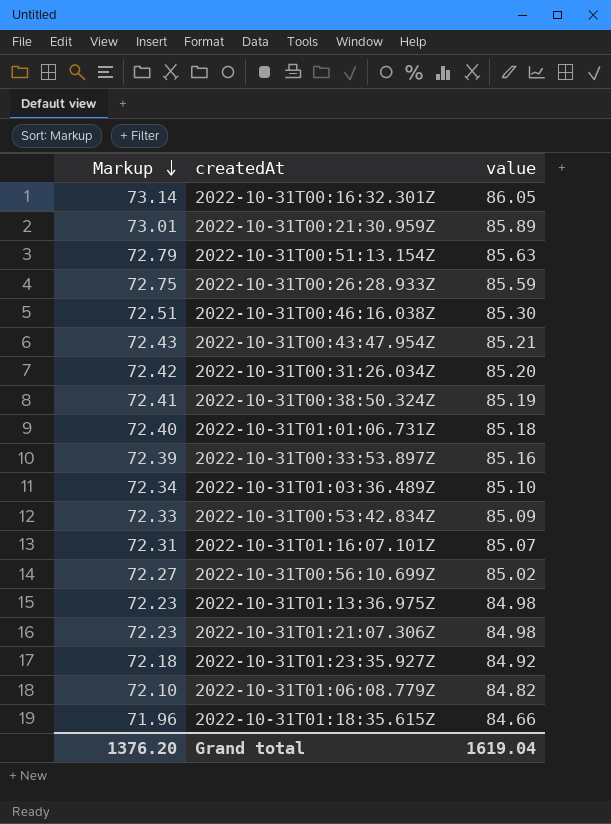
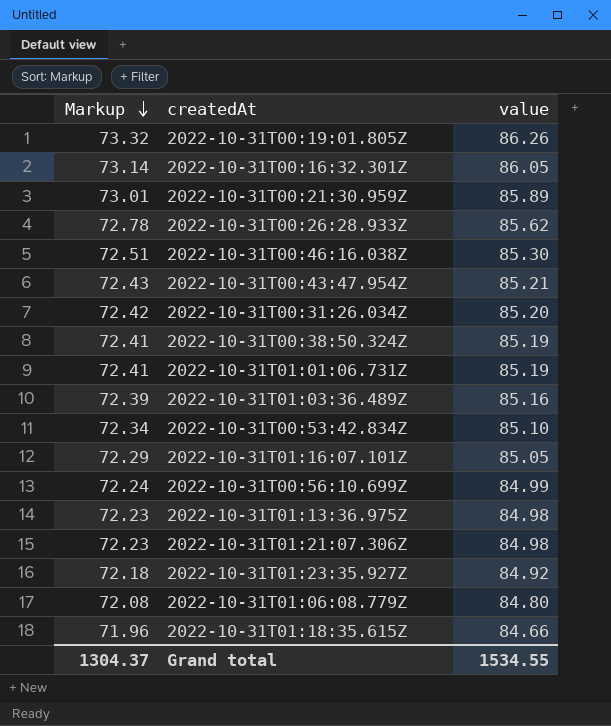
row 2022-10-31T00:51:13.154Z: 72.79 | 85.63 -> none
row 2022-10-31T00:33:53.897Z: 72.39 | 85.16 -> none
row 2022-10-31T00:19:01.805Z: none -> 73.32 | 86.26
2022-10-31T00:26:28.933Z | Markup: 72.75 -> 72.78
2022-10-31T00:26:28.933Z | value: 85.59 -> 85.62
2022-10-31T01:01:06.731Z | Markup: 72.40 -> 72.41
2022-10-31T01:01:06.731Z | value: 85.18 -> 85.19
2022-10-31T01:03:36.489Z | Markup: 72.34 -> 72.39
2022-10-31T01:03:36.489Z | value: 85.10 -> 85.16
2022-10-31T00:53:42.834Z | Markup: 72.33 -> 72.34
2022-10-31T00:53:42.834Z | value: 85.09 -> 85.10
2022-10-31T01:16:07.101Z | Markup: 72.31 -> 72.29
2022-10-31T01:16:07.101Z | value: 85.07 -> 85.05
2022-10-31T00:56:10.699Z | Markup: 72.27 -> 72.24
2022-10-31T00:56:10.699Z | value: 85.02 -> 84.99
2022-10-31T01:06:08.779Z | Markup: 72.10 -> 72.08
2022-10-31T01:06:08.779Z | value: 84.82 -> 84.80
Grand total | Markup: 1376.20 -> 1304.37
Grand total | value: 1619.04 -> 1534.55

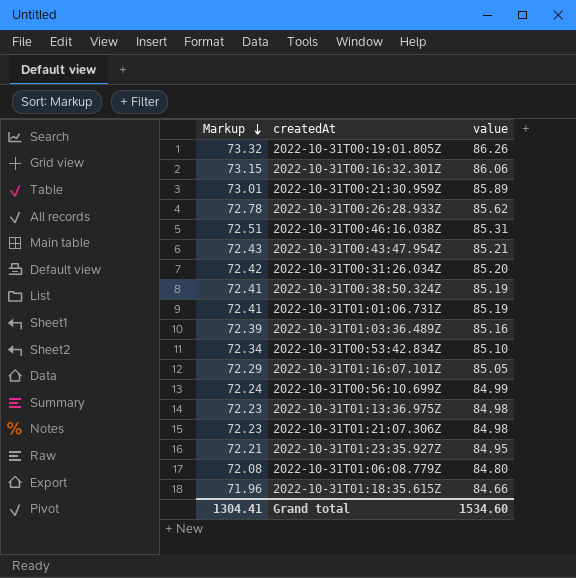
2022-10-31T00:16:32.301Z | Markup: 73.14 -> 73.15
2022-10-31T00:16:32.301Z | value: 86.05 -> 86.06
2022-10-31T00:46:16.038Z | value: 85.30 -> 85.31
2022-10-31T01:23:35.927Z | Markup: 72.18 -> 72.21
2022-10-31T01:23:35.927Z | value: 84.92 -> 84.95
Grand total | Markup: 1304.37 -> 1304.41
Grand total | value: 1534.55 -> 1534.60

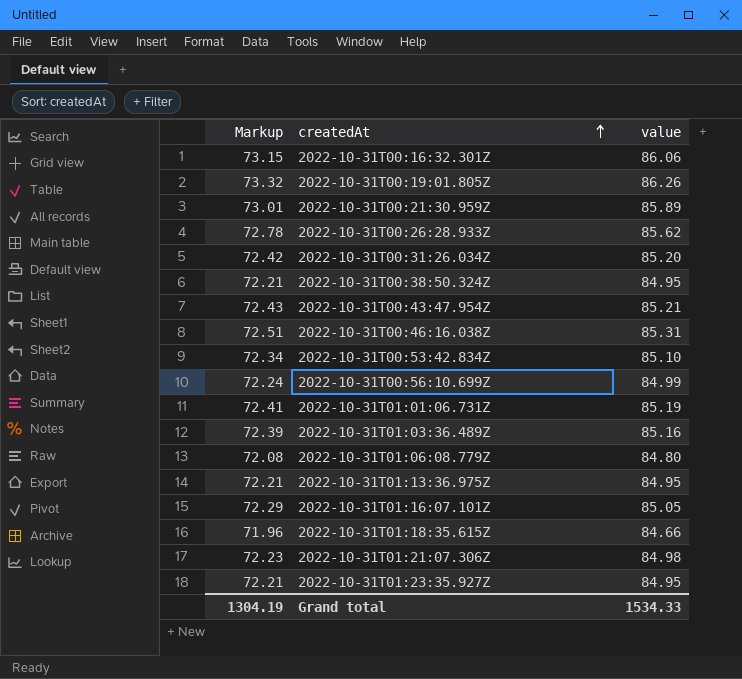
row order: Markup descending -> createdAt ascending
2022-10-31T00:38:50.324Z | Markup: 72.41 -> 72.21
2022-10-31T00:38:50.324Z | value: 85.19 -> 84.95
2022-10-31T01:13:36.975Z | Markup: 72.23 -> 72.21
2022-10-31T01:13:36.975Z | value: 84.98 -> 84.95
Grand total | Markup: 1304.41 -> 1304.19
Grand total | value: 1534.60 -> 1534.33

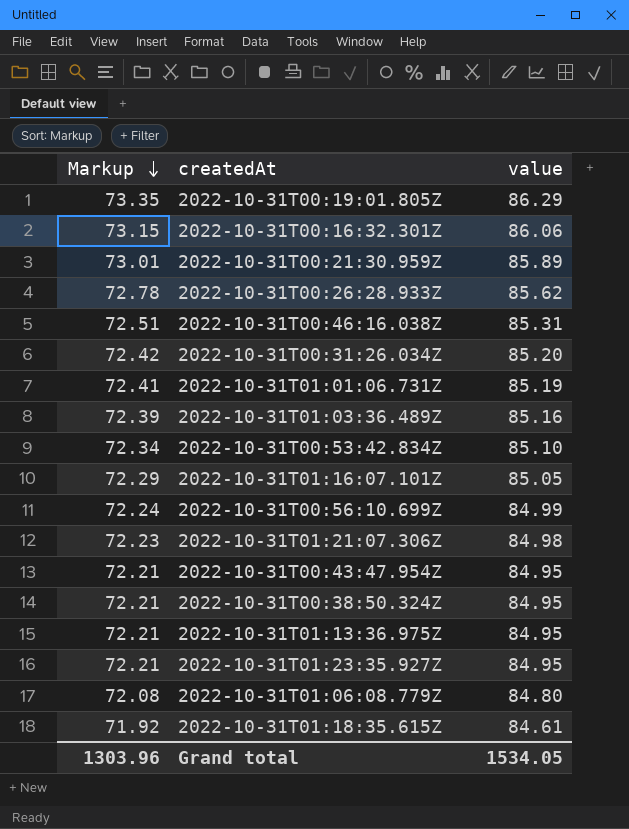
row order: createdAt ascending -> Markup descending
2022-10-31T00:19:01.805Z | Markup: 73.32 -> 73.35
2022-10-31T00:19:01.805Z | value: 86.26 -> 86.29
2022-10-31T00:43:47.954Z | Markup: 72.43 -> 72.21
2022-10-31T00:43:47.954Z | value: 85.21 -> 84.95
2022-10-31T01:18:35.615Z | Markup: 71.96 -> 71.92
2022-10-31T01:18:35.615Z | value: 84.66 -> 84.61
Grand total | Markup: 1304.19 -> 1303.96
Grand total | value: 1534.33 -> 1534.05

